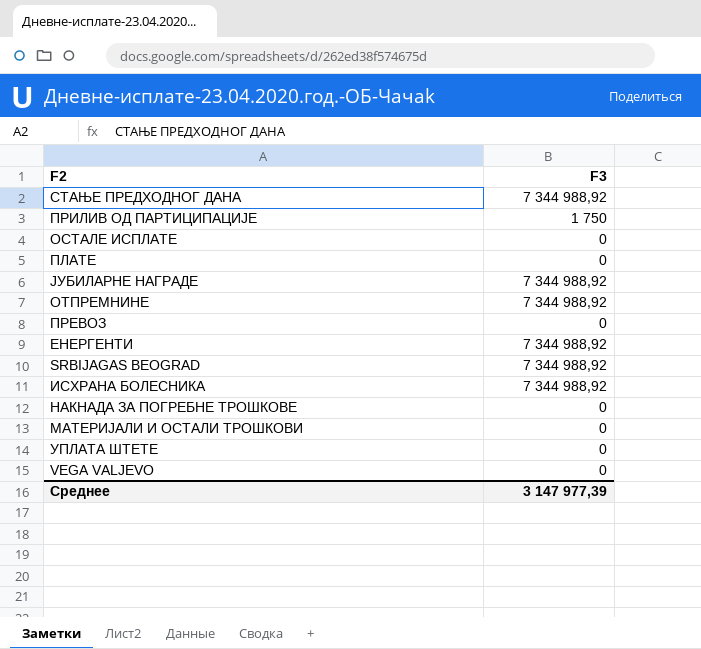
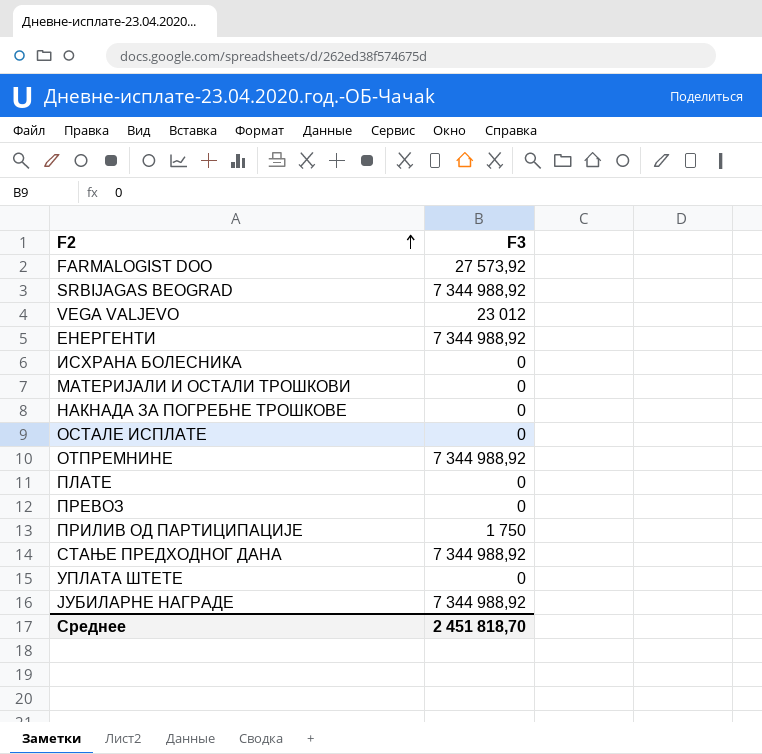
row order: none -> F2 ascending
row FARMALOGIST DOO: none -> 27 573,92
VEGA VALJEVO | F3: 0 -> 23 012
ИСХРАНА БОЛЕСНИКА | F3: 7 344 988,92 -> 0
Среднее | F3: 3 147 977,39 -> 2 451 818,70

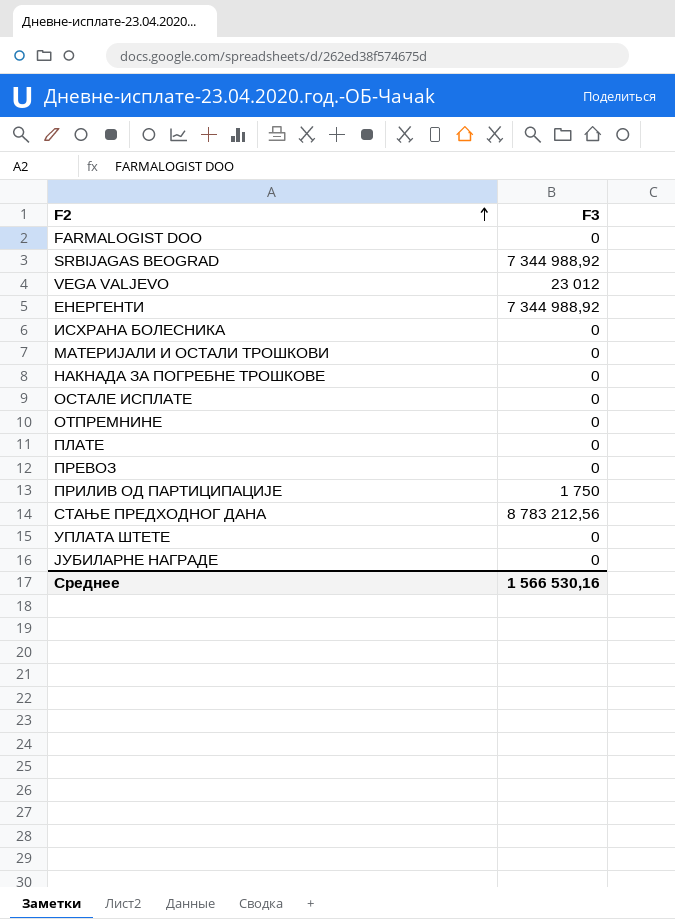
FARMALOGIST DOO | F3: 27 573,92 -> 0
ОТПРЕМНИНЕ | F3: 7 344 988,92 -> 0
СТАЊЕ ПРЕДХОДНОГ ДАНА | F3: 7 344 988,92 -> 8 783 212,56
ЈУБИЛАРНЕ НАГРАДЕ | F3: 7 344 988,92 -> 0
Среднее | F3: 2 451 818,70 -> 1 566 530,16

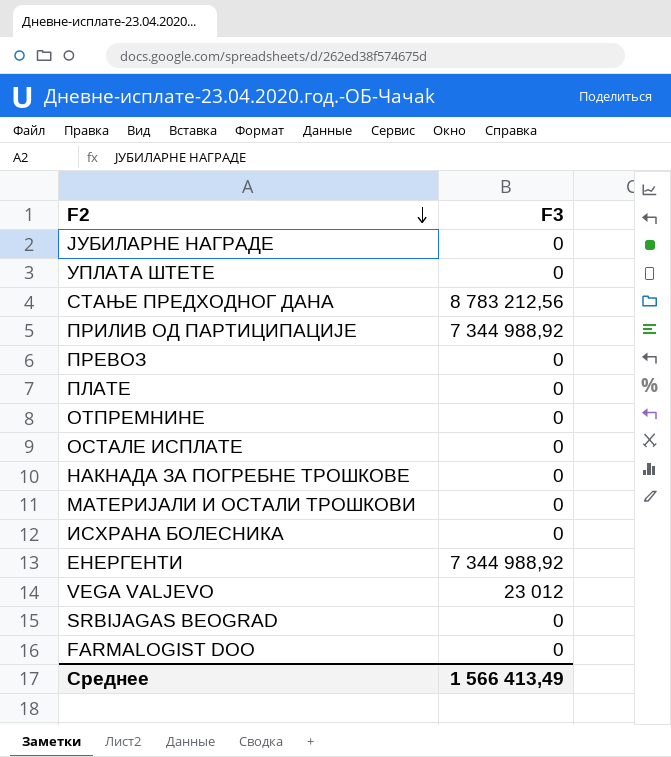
row order: F2 ascending -> F2 descending
ПРИЛИВ ОД ПАРТИЦИПАЦИЈЕ | F3: 1 750 -> 7 344 988,92
SRBIJAGAS BEOGRAD | F3: 7 344 988,92 -> 0
Среднее | F3: 1 566 530,16 -> 1 566 413,49

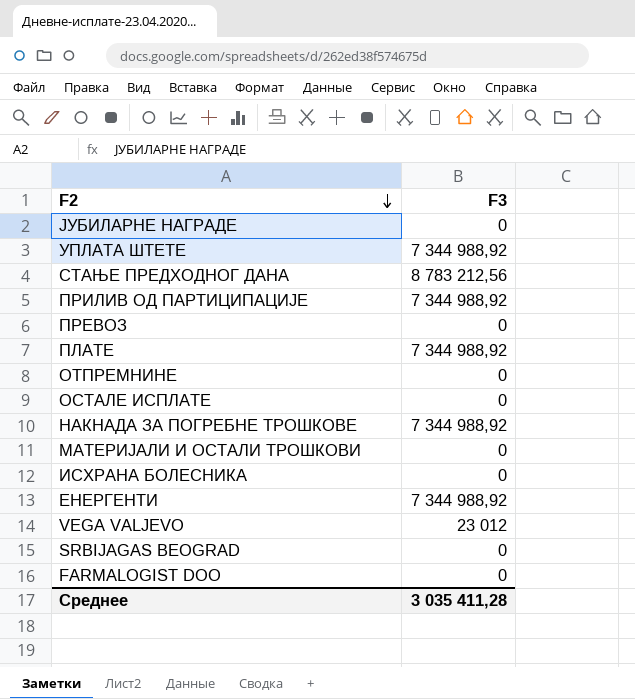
УПЛАТА ШТЕТЕ | F3: 0 -> 7 344 988,92
ПЛАТЕ | F3: 0 -> 7 344 988,92
НАКНАДА ЗА ПОГРЕБНЕ ТРОШКОВЕ | F3: 0 -> 7 344 988,92
Среднее | F3: 1 566 413,49 -> 3 035 411,28

